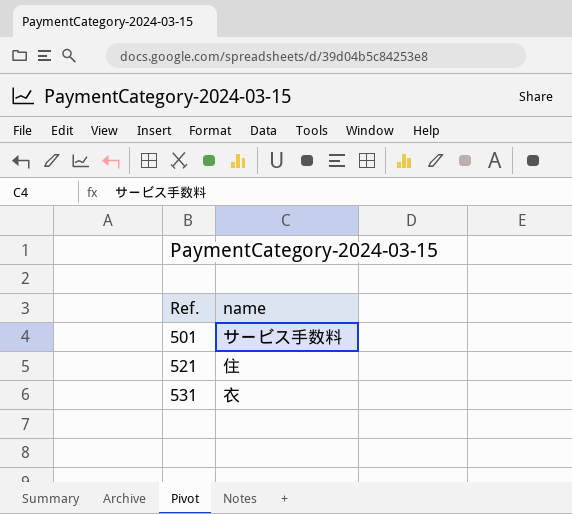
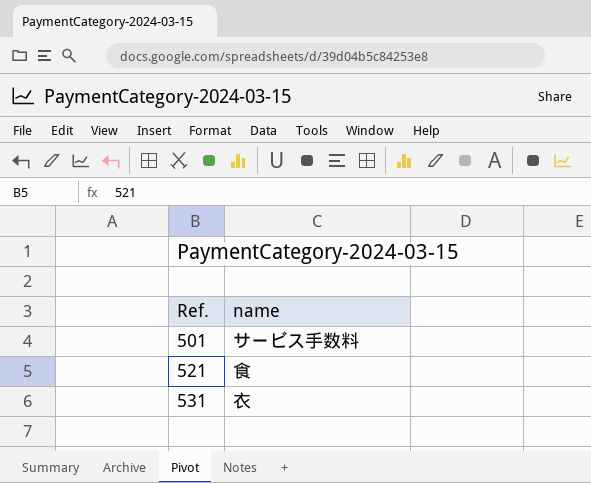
521 | name: 住 -> 食

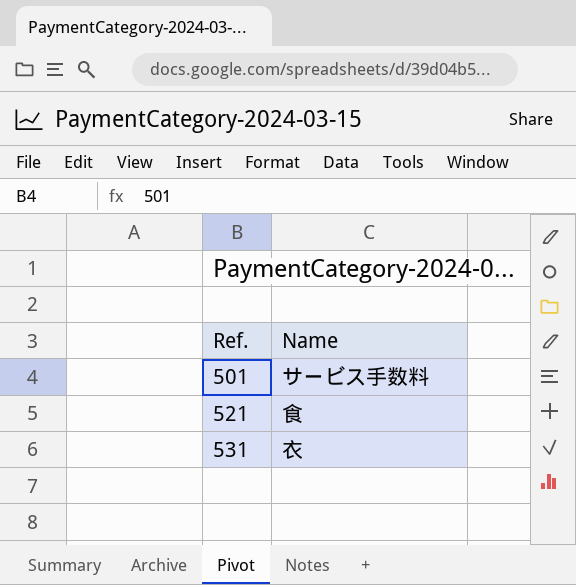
column name: name -> Name

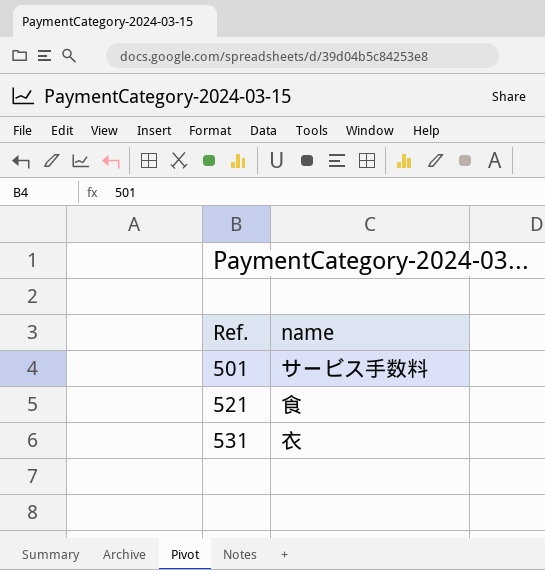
column name: Name -> name

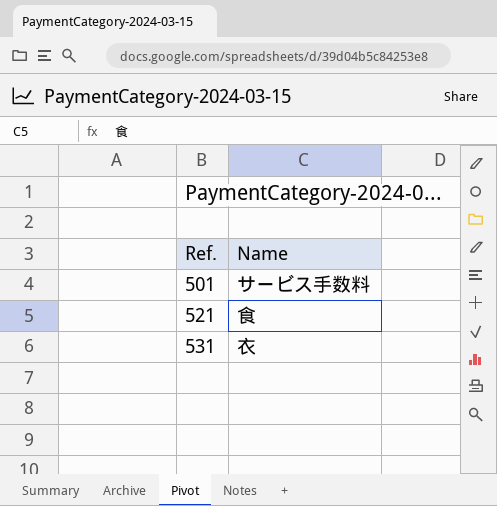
column name: name -> Name

